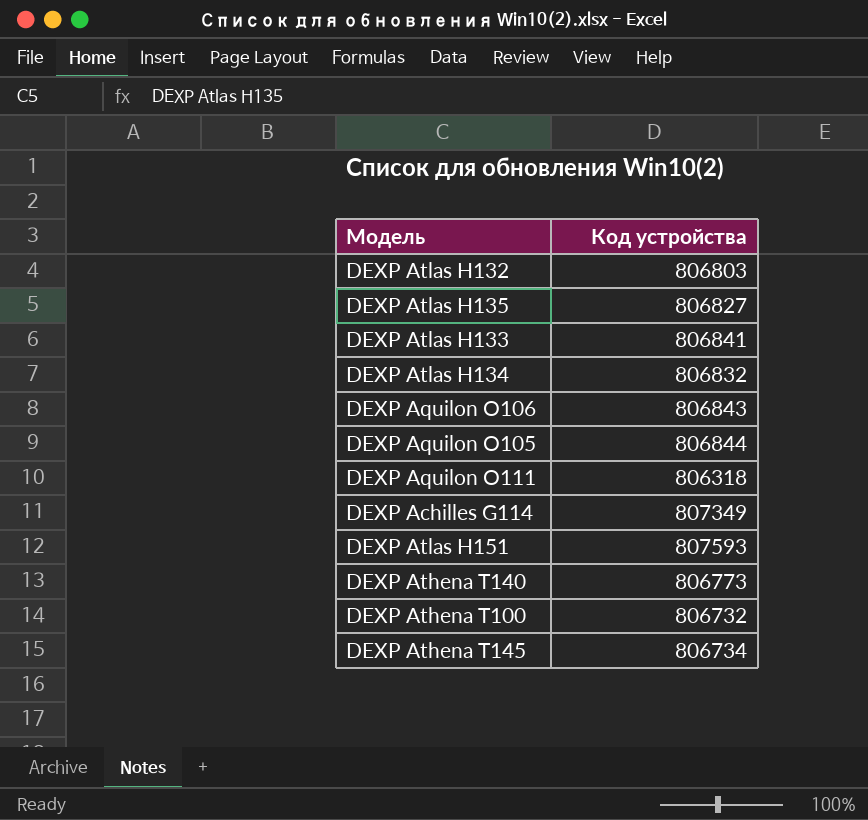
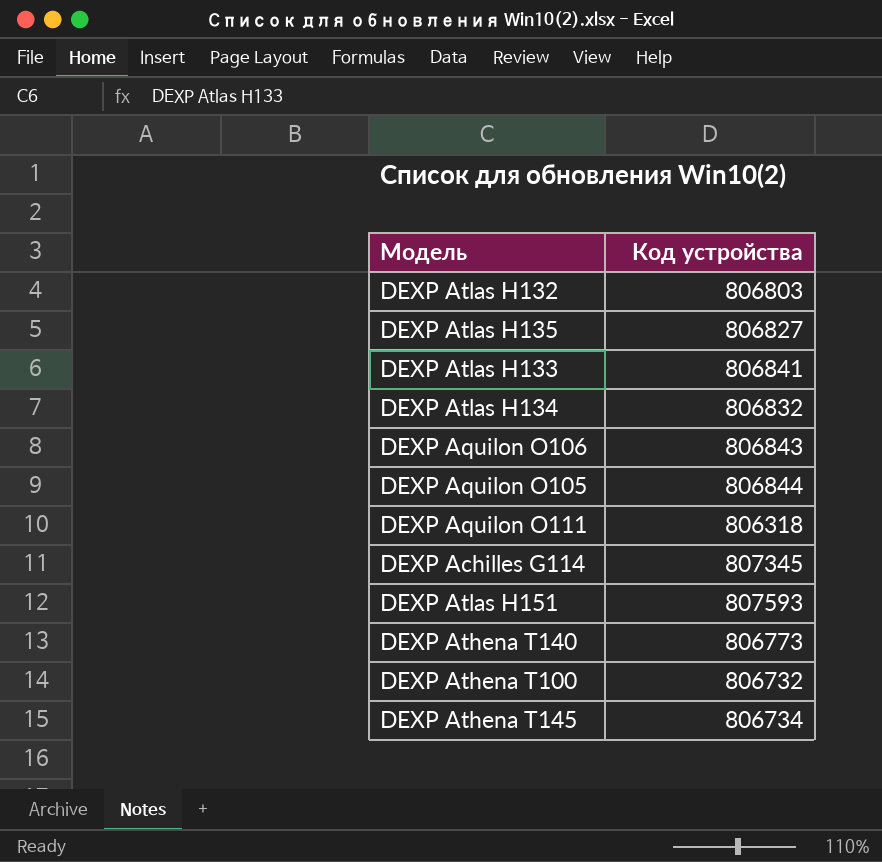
DEXP Achilles G114 | Код устройства: 807349 -> 807345

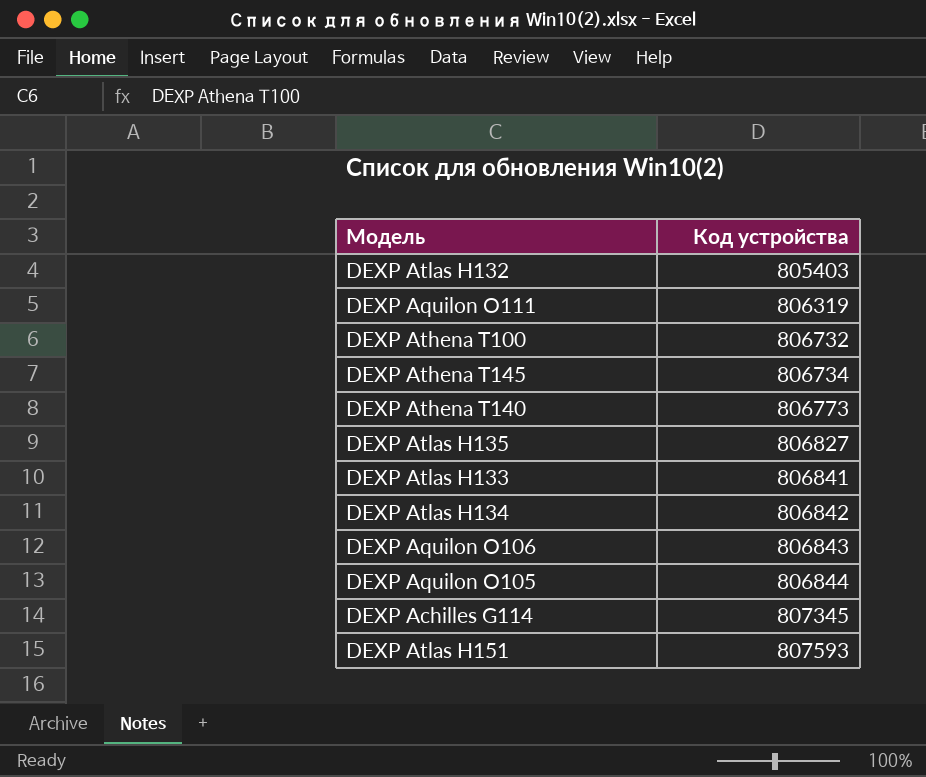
row order: none -> Код устройства ascending
DEXP Atlas H132 | Код устройства: 806803 -> 805403
DEXP Aquilon O111 | Код устройства: 806318 -> 806319
DEXP Atlas H134 | Код устройства: 806832 -> 806842

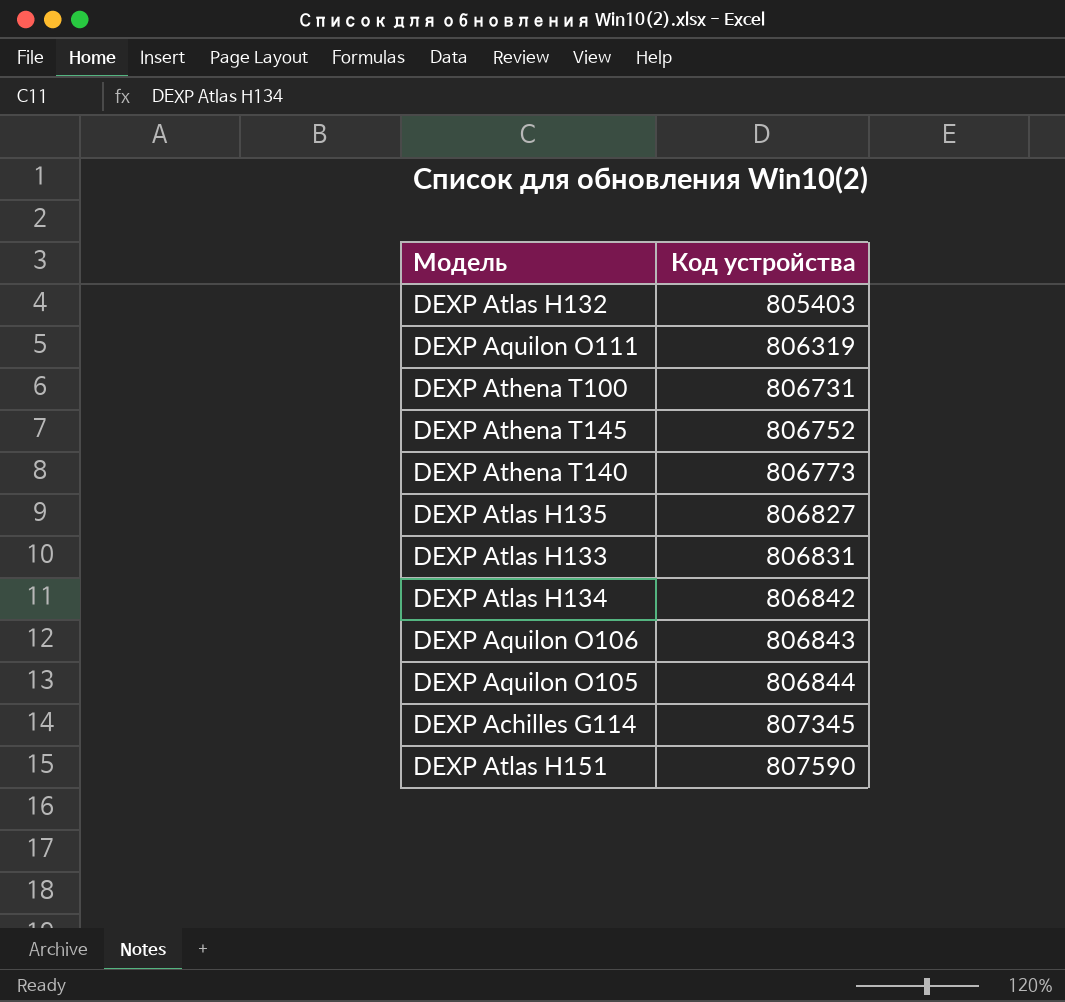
DEXP Athena T100 | Код устройства: 806732 -> 806731
DEXP Athena T145 | Код устройства: 806734 -> 806752
DEXP Atlas H133 | Код устройства: 806841 -> 806831
DEXP Atlas H151 | Код устройства: 807593 -> 807590

